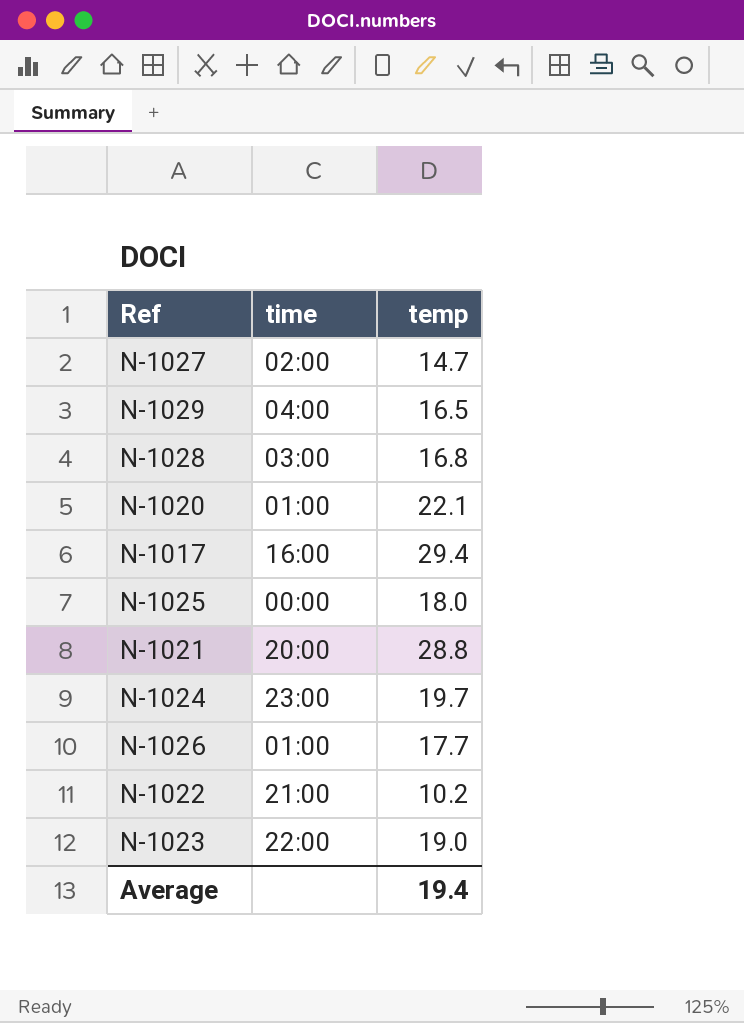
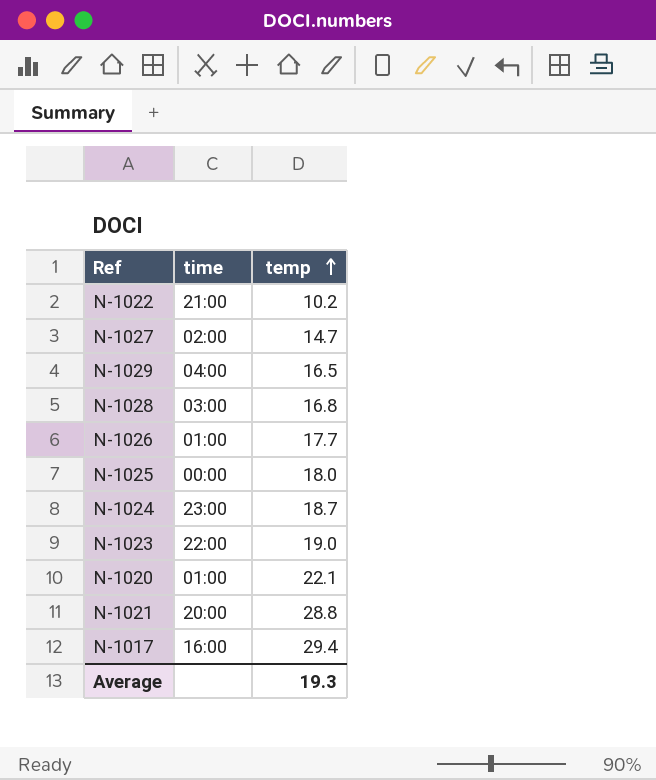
row order: none -> temp ascending
N-1024 | temp: 19.7 -> 18.7
Average | temp: 19.4 -> 19.3

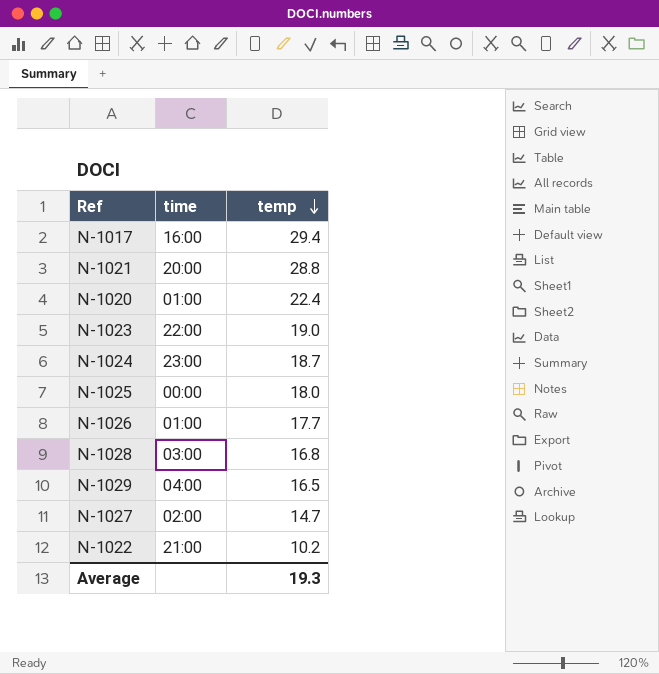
row order: temp ascending -> temp descending
N-1020 | temp: 22.1 -> 22.4

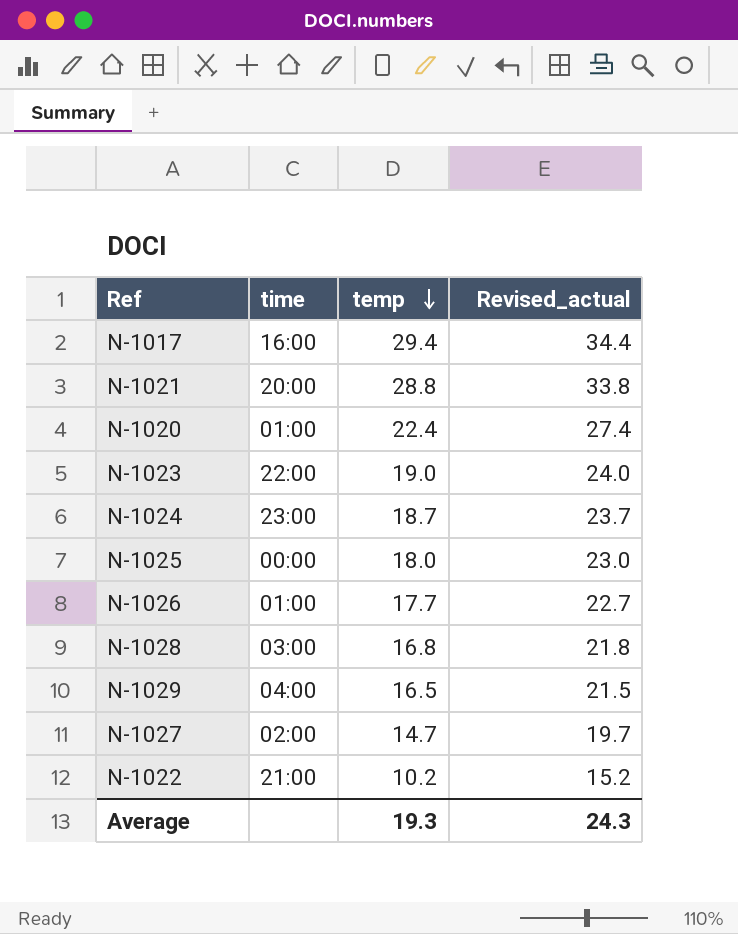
column Revised_actual | formula: none -> [temp] + 5

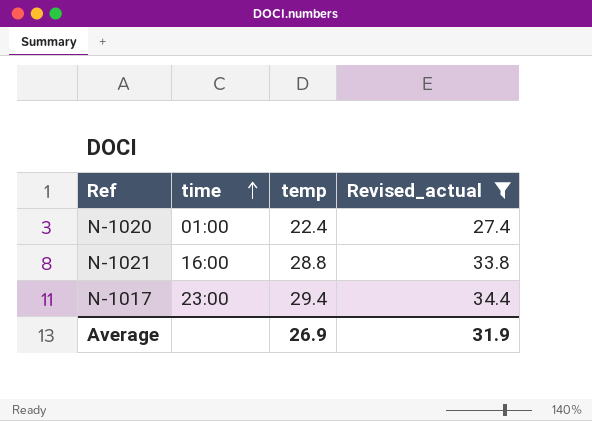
filter: none -> Revised_actual >= 27.4
row order: temp descending -> time ascending
N-1021 | time: 20:00 -> 16:00
N-1017 | time: 16:00 -> 23:00
Average | temp: 19.3 -> 26.9
Average | Revised_actual: 24.3 -> 31.9

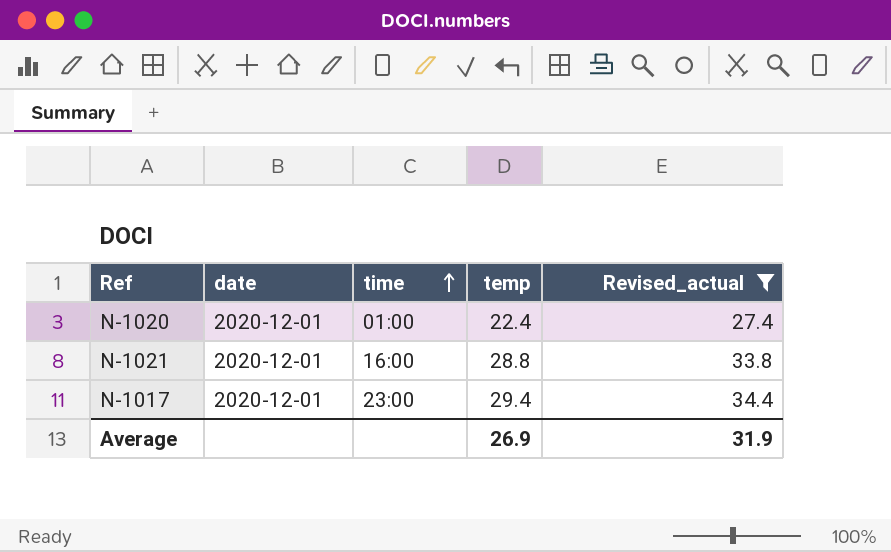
column date | position: none -> 2

